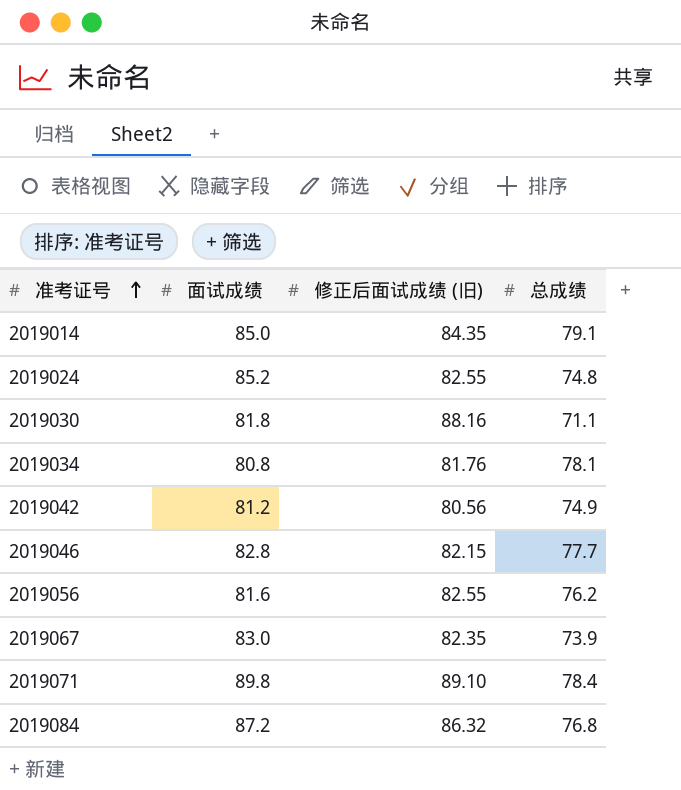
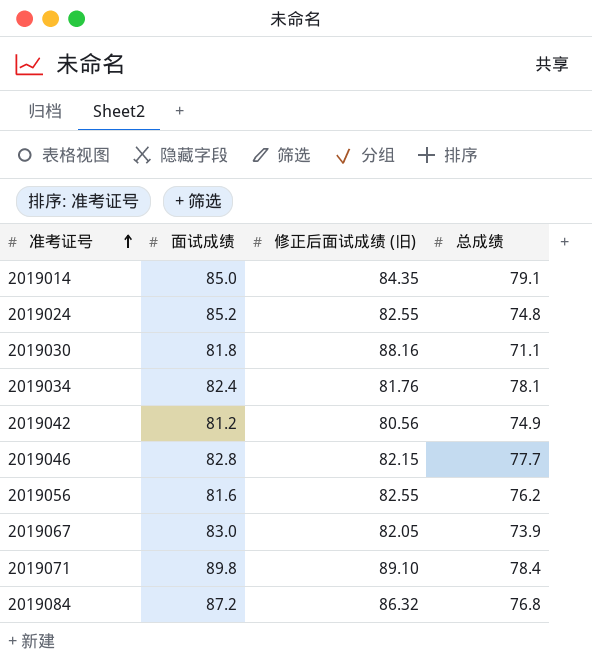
2019034 | 面试成绩: 80.8 -> 82.4
2019067 | 修正后面试成绩 (旧): 82.35 -> 82.05

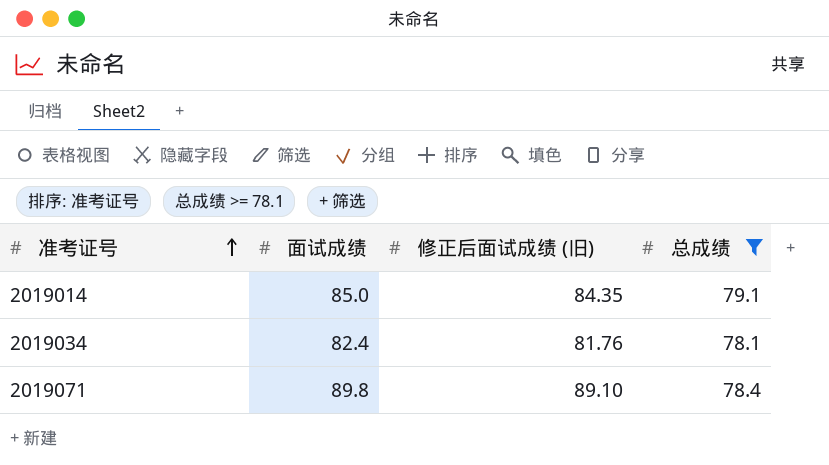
filter: none -> 总成绩 >= 78.1

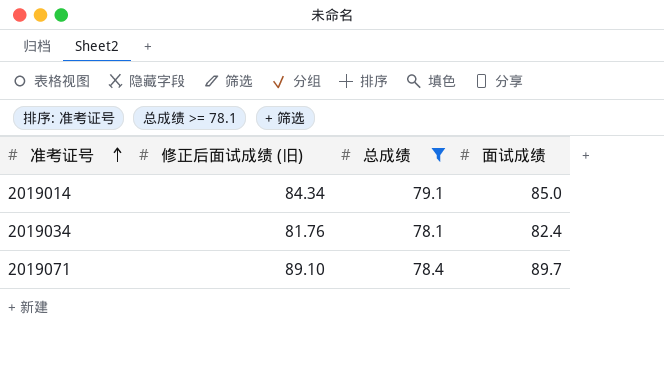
column 面试成绩 | position: 2 -> 4
2019014 | 修正后面试成绩 (旧): 84.35 -> 84.34
2019071 | 面试成绩: 89.8 -> 89.7

